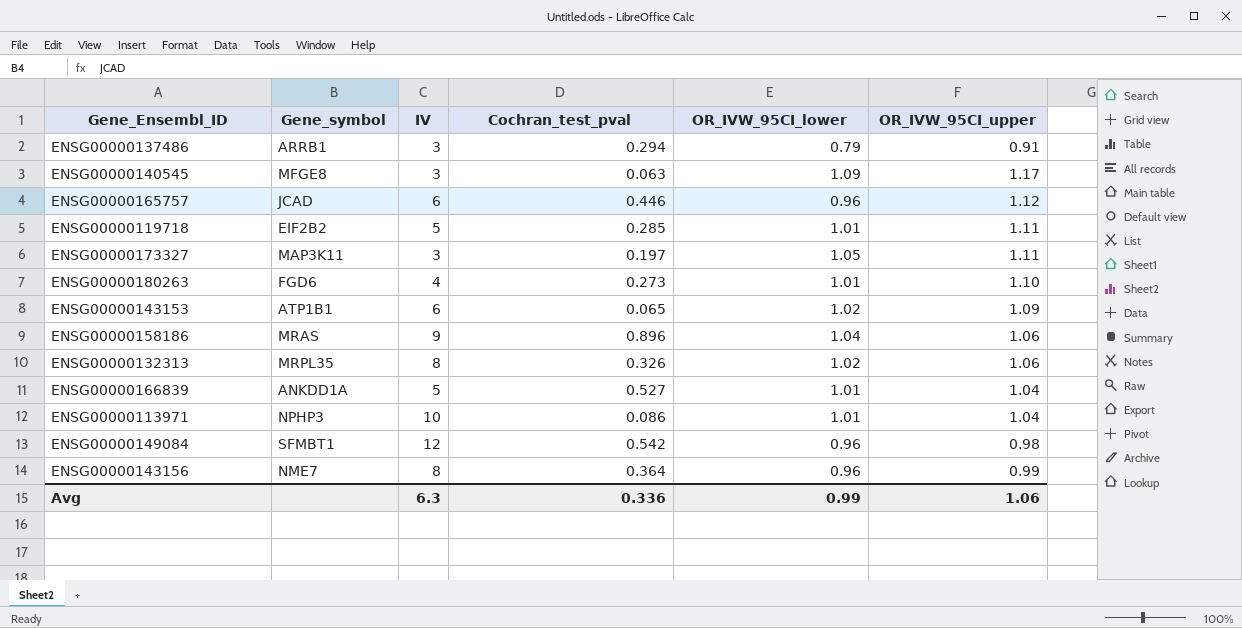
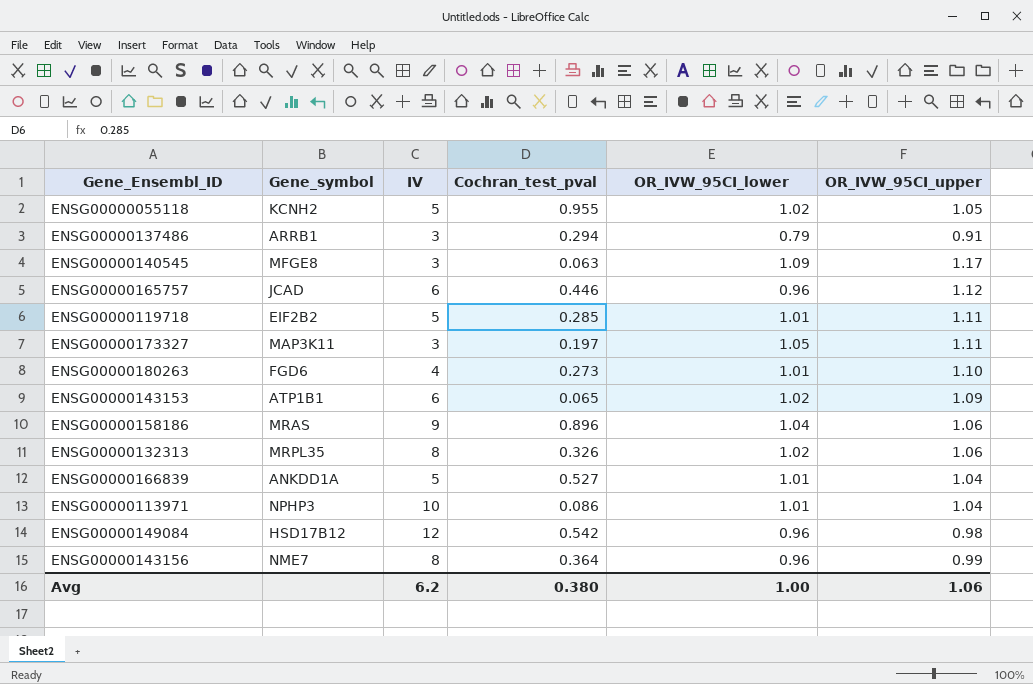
row ENSG00000055118: none -> KCNH2 | 5 | 0.955 | 1.02 | 1.05
ENSG00000149084 | Gene_symbol: SFMBT1 -> HSD17B12
Avg | IV: 6.3 -> 6.2
Avg | Cochran_test_pval: 0.336 -> 0.380
Avg | OR_IVW_95CI_lower: 0.99 -> 1.00

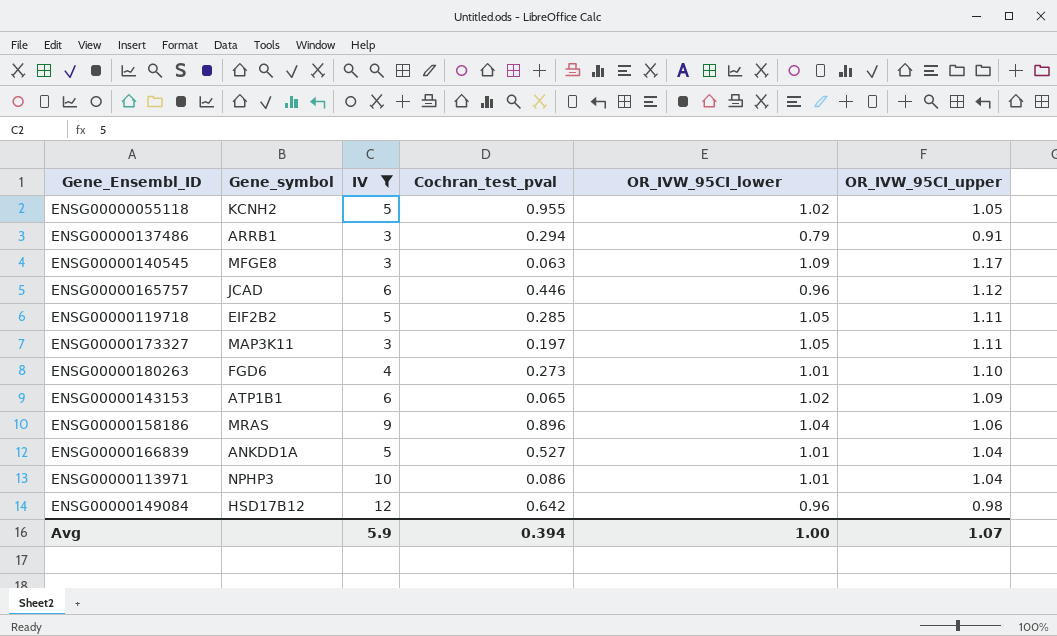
filter: none -> IV != 8
ENSG00000119718 | OR_IVW_95CI_lower: 1.01 -> 1.05
ENSG00000149084 | Cochran_test_pval: 0.542 -> 0.642
Avg | IV: 6.2 -> 5.9
Avg | Cochran_test_pval: 0.380 -> 0.394
Avg | OR_IVW_95CI_upper: 1.06 -> 1.07

